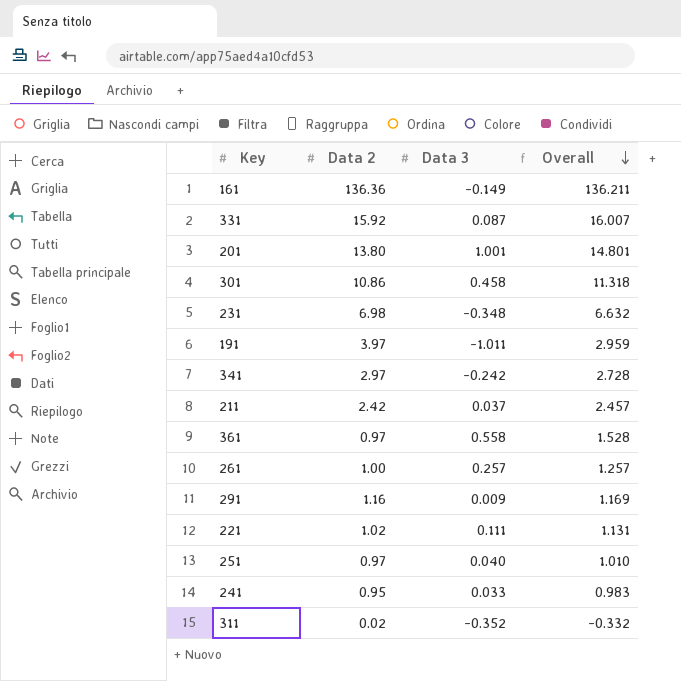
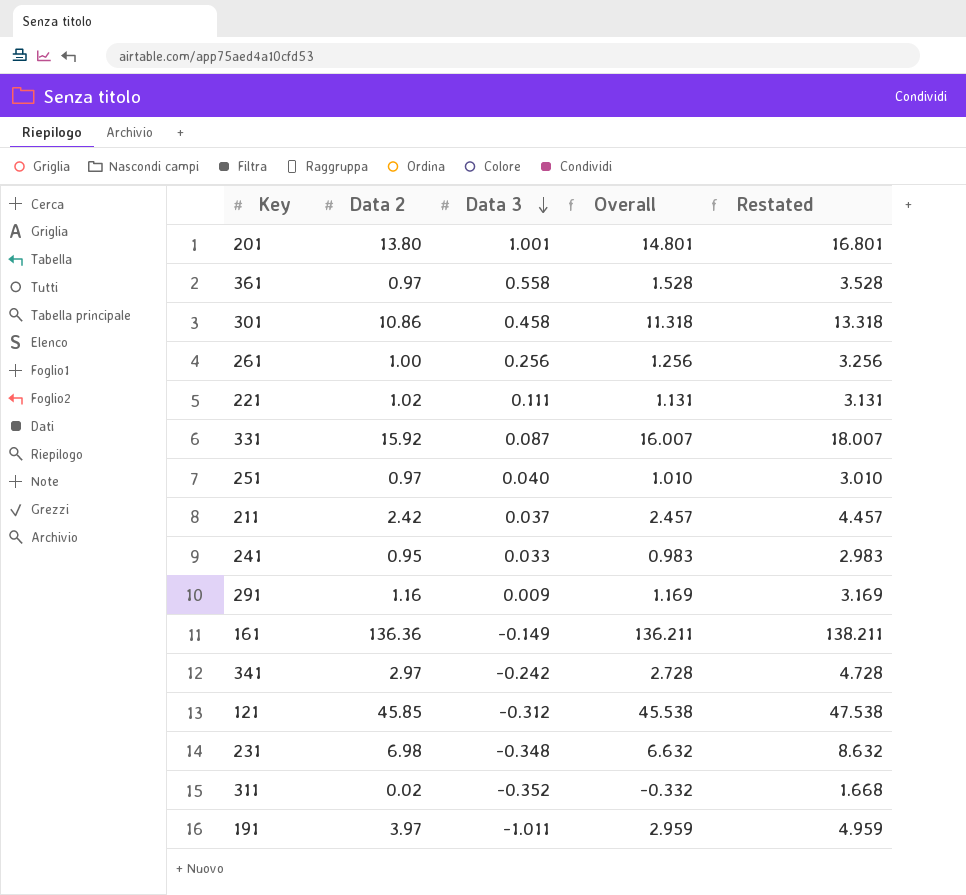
row order: Overall descending -> Data 3 descending
column Restated | formula: none -> [Overall] + 2
261 | Data 3: 0.257 -> 0.256
261 | Overall: 1.257 -> 1.256
row 121: none -> 45.85 | -0.312 | 45.538 | 47.538

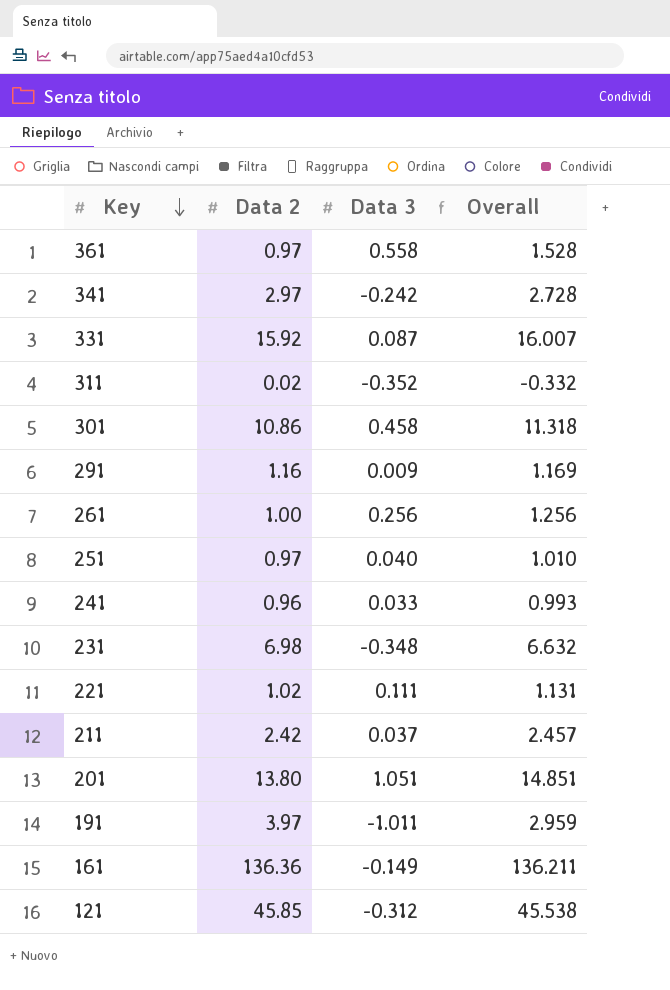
row order: Data 3 descending -> Key descending
column Restated | formula: [Overall] + 2 -> none
241 | Data 2: 0.95 -> 0.96
241 | Overall: 0.983 -> 0.993
201 | Data 3: 1.001 -> 1.051
201 | Overall: 14.801 -> 14.851

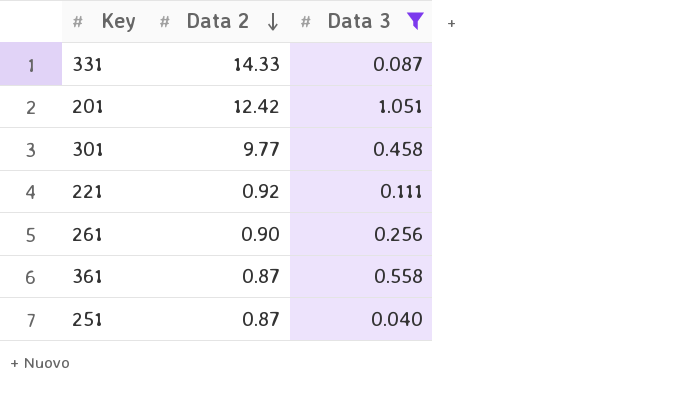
filter: none -> Data 3 >= 0.040
row order: Key descending -> Data 2 descending
column Overall | formula: [Data 2] + [Data 3] -> none
331 | Data 2: 15.92 -> 14.33
201 | Data 2: 13.80 -> 12.42
301 | Data 2: 10.86 -> 9.77
221 | Data 2: 1.02 -> 0.92
261 | Data 2: 1.00 -> 0.90
361 | Data 2: 0.97 -> 0.87
251 | Data 2: 0.97 -> 0.87

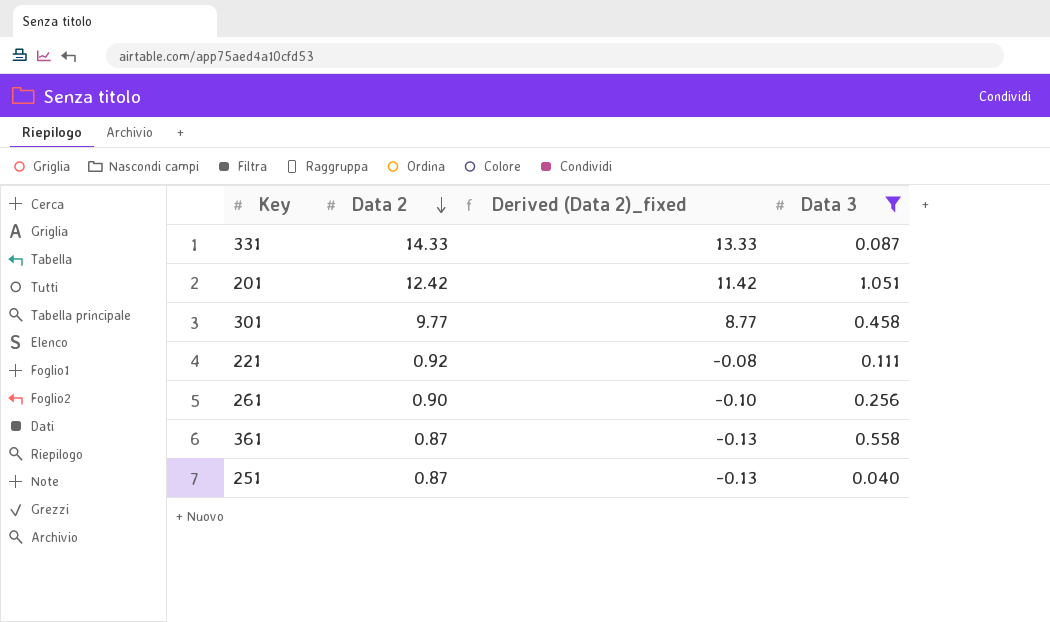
column Derived (Data 2)_fixed | formula: none -> [Data 2] - 1

